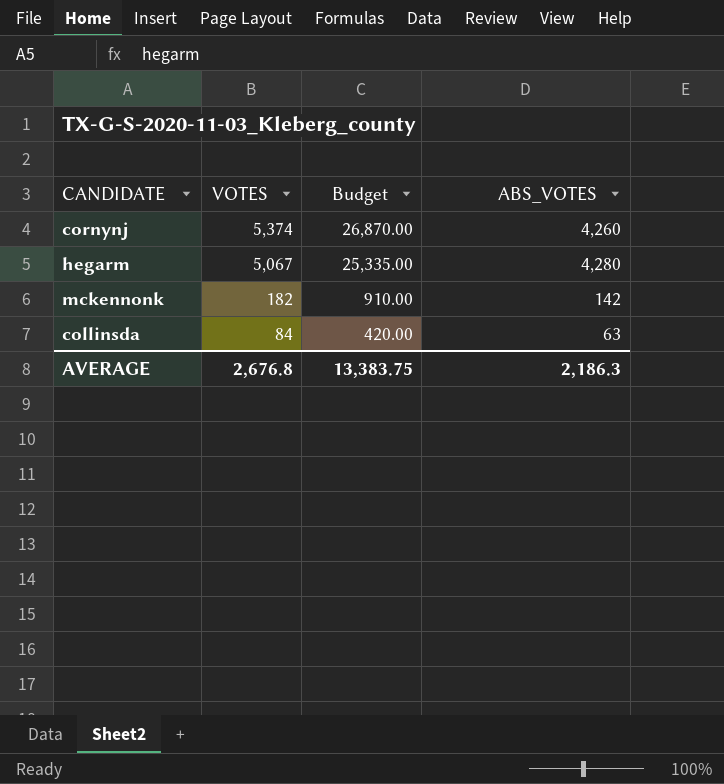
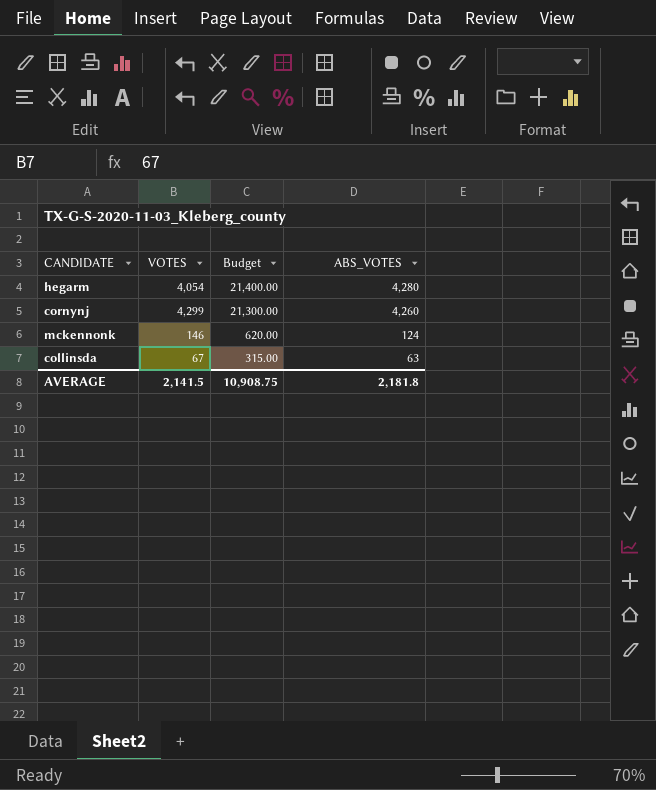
row order: VOTES descending -> Budget descending
column Budget | formula: [VOTES] * 5 -> [ABS_VOTES] * 5
hegarm | VOTES: 5,067 -> 4,054
cornynj | VOTES: 5,374 -> 4,299
mckennonk | VOTES: 182 -> 146
mckennonk | ABS_VOTES: 142 -> 124
collinsda | VOTES: 84 -> 67
AVERAGE | VOTES: 2,676.8 -> 2,141.5
AVERAGE | Budget: 13,383.75 -> 10,908.75
AVERAGE | ABS_VOTES: 2,186.3 -> 2,181.8

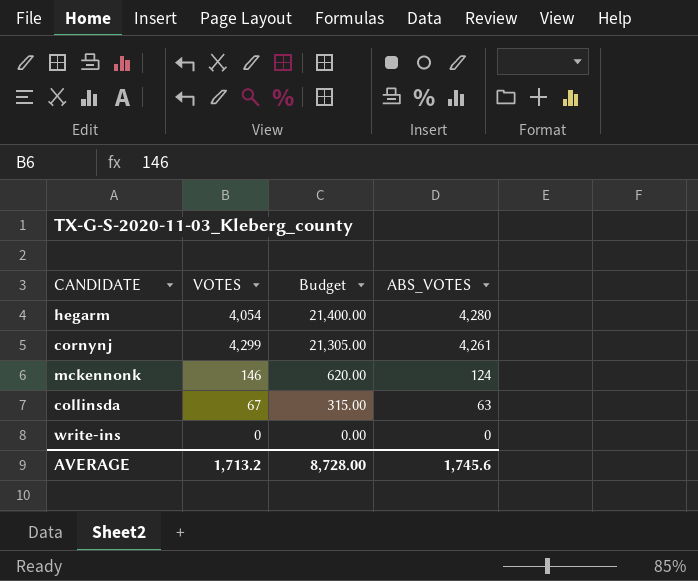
cornynj | Budget: 21,300.00 -> 21,305.00
cornynj | ABS_VOTES: 4,260 -> 4,261
row write-ins: none -> 0 | 0.00 | 0
AVERAGE | VOTES: 2,141.5 -> 1,713.2
AVERAGE | Budget: 10,908.75 -> 8,728.00
AVERAGE | ABS_VOTES: 2,181.8 -> 1,745.6

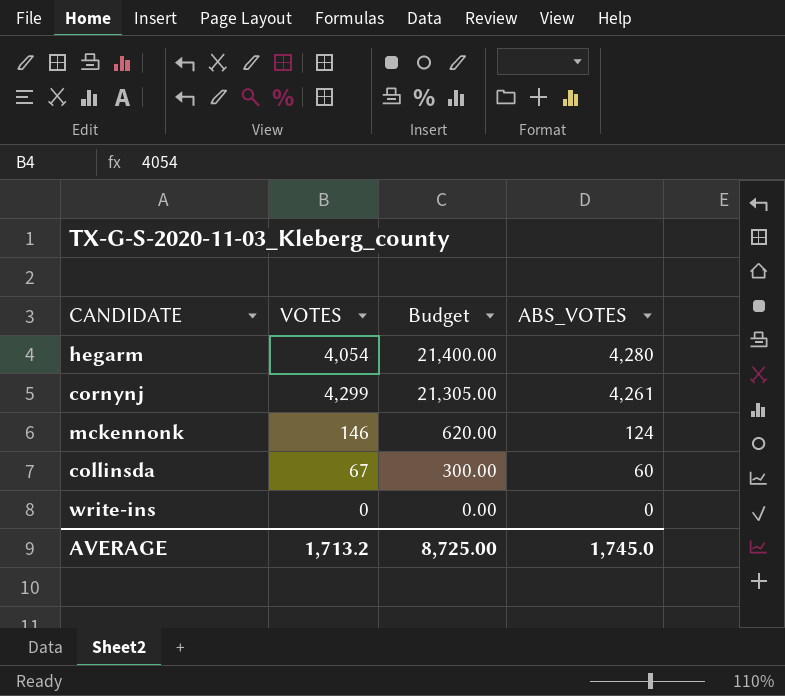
collinsda | Budget: 315.00 -> 300.00
collinsda | ABS_VOTES: 63 -> 60
AVERAGE | Budget: 8,728.00 -> 8,725.00
AVERAGE | ABS_VOTES: 1,745.6 -> 1,745.0

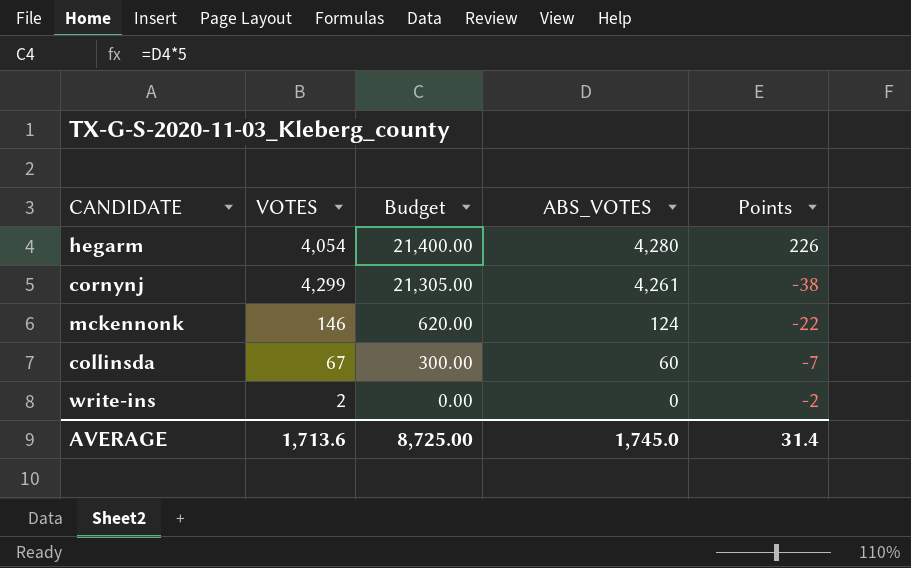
column Points | formula: none -> [ABS_VOTES] - [VOTES]
write-ins | VOTES: 0 -> 2
AVERAGE | VOTES: 1,713.2 -> 1,713.6

